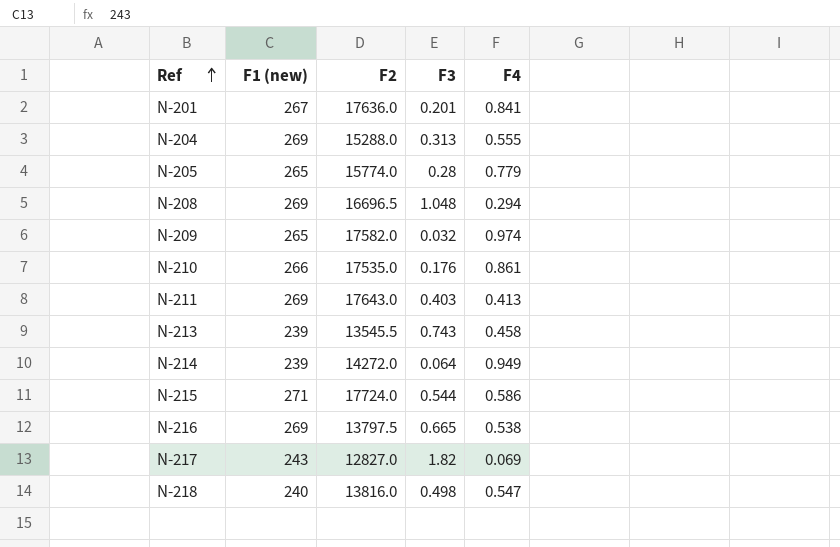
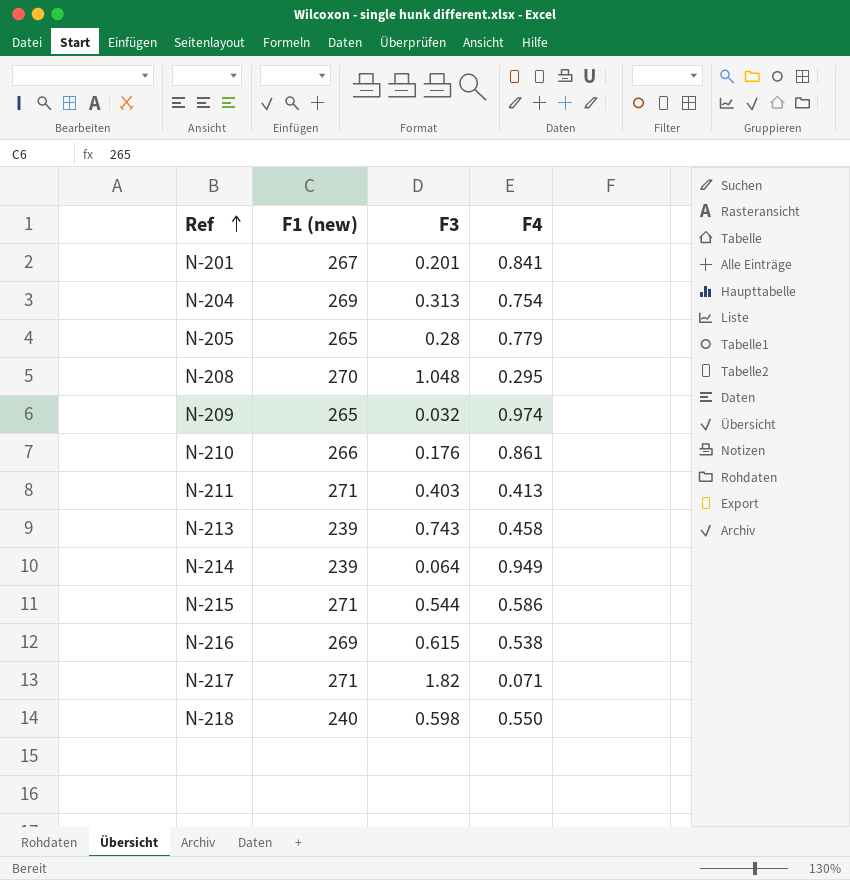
column F2 | position: 3 -> none
N-204 | F4: 0.555 -> 0.754
N-208 | F1 (new): 269 -> 270
N-208 | F4: 0.294 -> 0.295
N-211 | F1 (new): 269 -> 271
N-216 | F3: 0.665 -> 0.615
N-217 | F1 (new): 243 -> 271
N-217 | F4: 0.069 -> 0.071
N-218 | F3: 0.498 -> 0.598
N-218 | F4: 0.547 -> 0.550

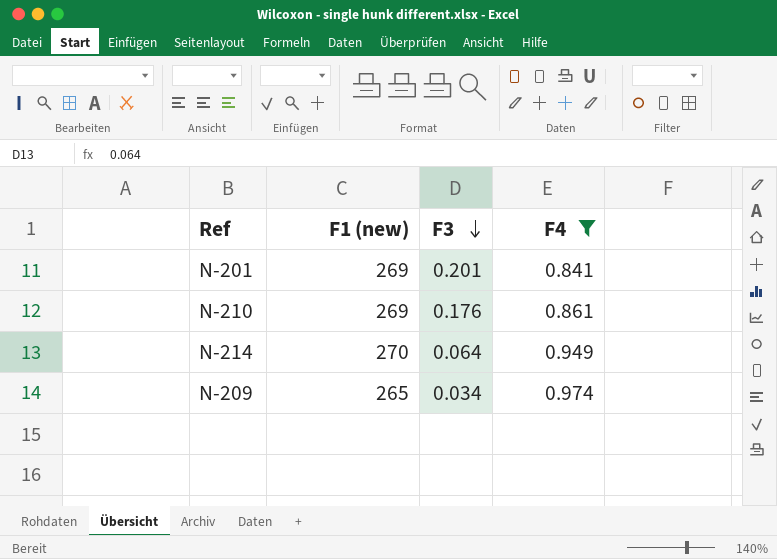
filter: none -> F4 >= 0.841
row order: Ref ascending -> F3 descending
N-201 | F1 (new): 267 -> 269
N-210 | F1 (new): 266 -> 269
N-214 | F1 (new): 239 -> 270
N-209 | F3: 0.032 -> 0.034

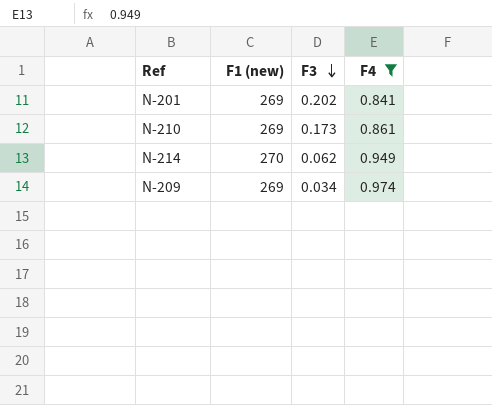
N-201 | F3: 0.201 -> 0.202
N-210 | F3: 0.176 -> 0.173
N-214 | F3: 0.064 -> 0.062
N-209 | F1 (new): 265 -> 269

